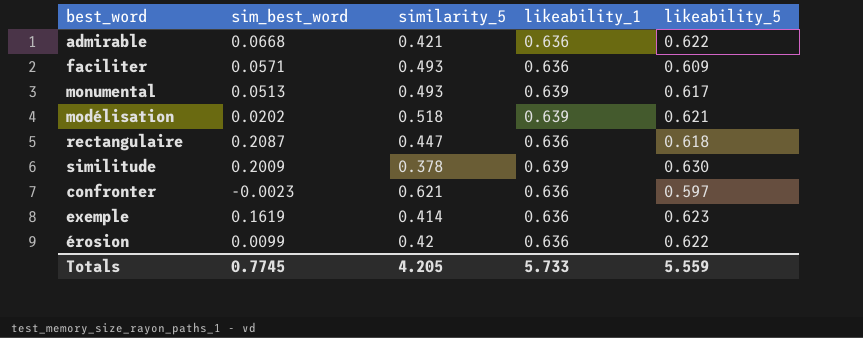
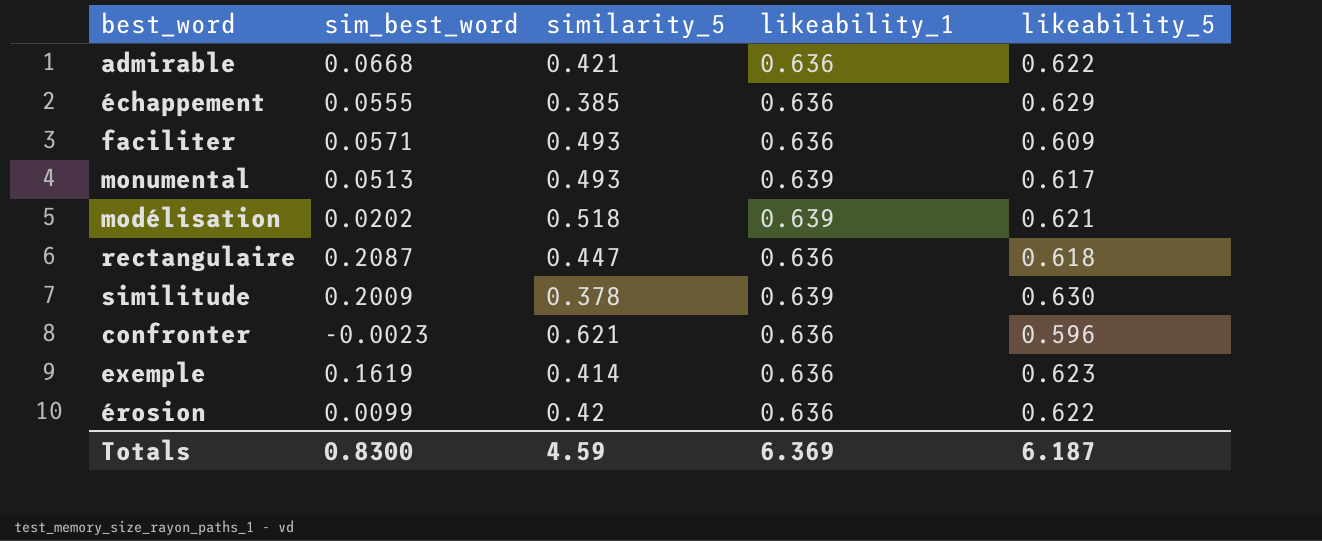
row échappement: none -> 0.0555 | 0.385 | 0.636 | 0.629
confronter | likeability_5: 0.597 -> 0.596
Totals | sim_best_word: 0.7745 -> 0.8300
Totals | similarity_5: 4.205 -> 4.59
Totals | likeability_1: 5.733 -> 6.369
Totals | likeability_5: 5.559 -> 6.187

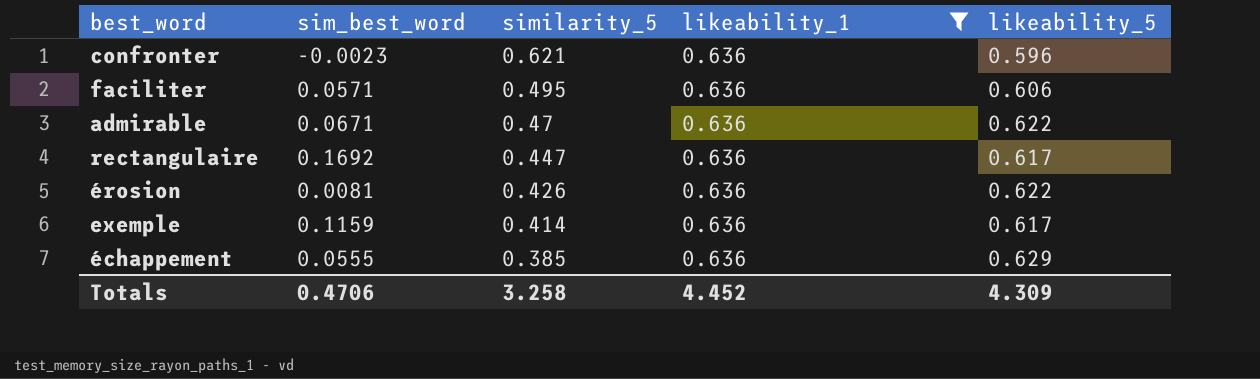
filter: none -> likeability_1 = 0.636
row order: none -> similarity_5 descending
faciliter | similarity_5: 0.493 -> 0.495
faciliter | likeability_5: 0.609 -> 0.606
admirable | sim_best_word: 0.0668 -> 0.0671
admirable | similarity_5: 0.421 -> 0.47
rectangulaire | sim_best_word: 0.2087 -> 0.1692
rectangulaire | likeability_5: 0.618 -> 0.617
érosion | sim_best_word: 0.0099 -> 0.0081
érosion | similarity_5: 0.42 -> 0.426
exemple | sim_best_word: 0.1619 -> 0.1159
exemple | likeability_5: 0.623 -> 0.617
Totals | sim_best_word: 0.8300 -> 0.4706
Totals | similarity_5: 4.59 -> 3.258
Totals | likeability_1: 6.369 -> 4.452
Totals | likeability_5: 6.187 -> 4.309

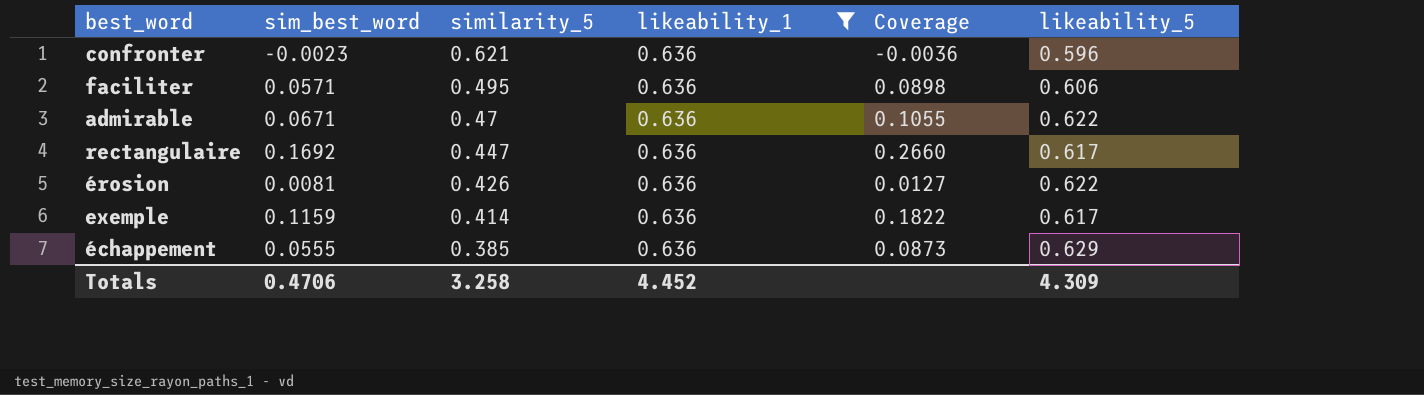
column Coverage | formula: none -> [sim_best_word] / [likeability_1]

